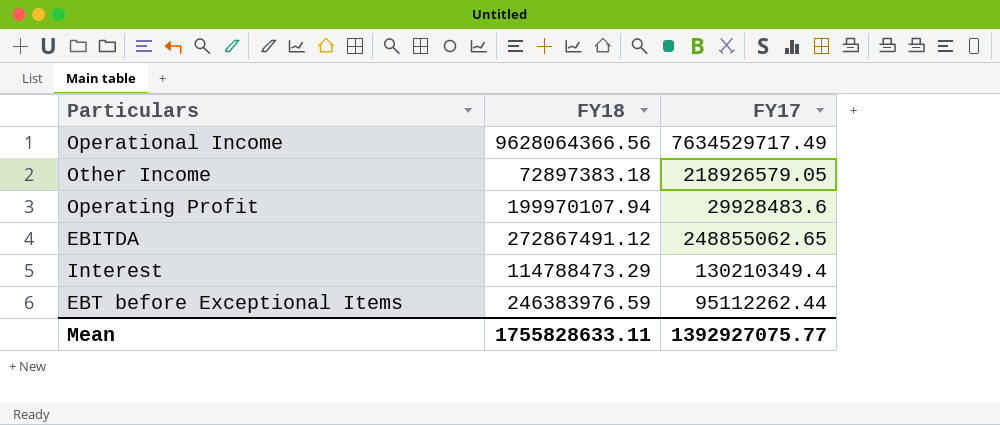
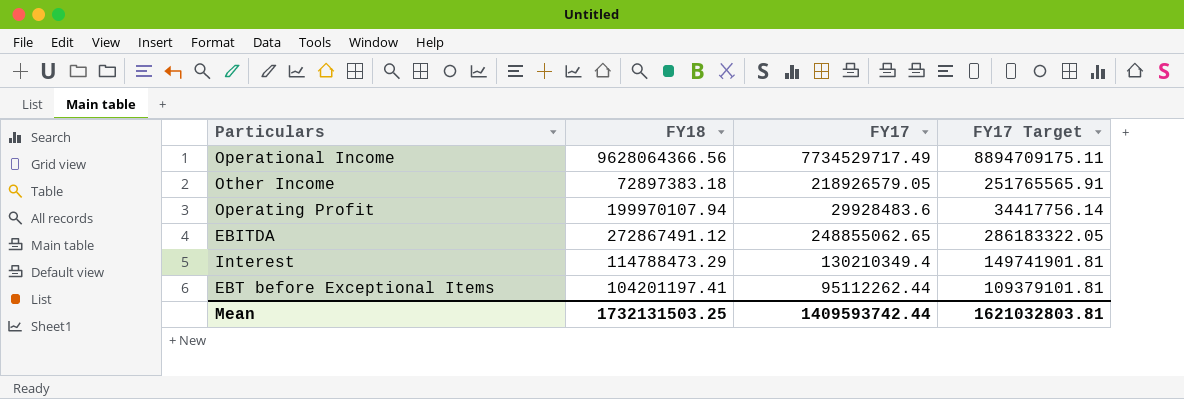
column FY17 Target | formula: none -> [FY17] * 1.15
Operational Income | FY17: 7634529717.49 -> 7734529717.49
EBT before Exceptional Items | FY18: 246383976.59 -> 104201197.41
Mean | FY18: 1755828633.11 -> 1732131503.25
Mean | FY17: 1392927075.77 -> 1409593742.44

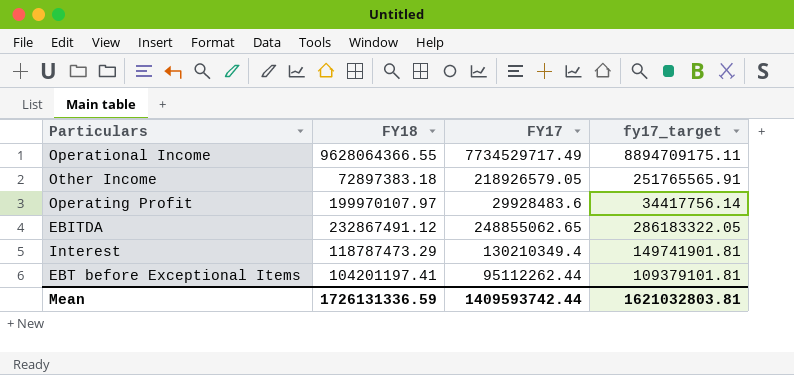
column name: FY17 Target -> fy17_target
Operational Income | FY18: 9628064366.56 -> 9628064366.55
Operating Profit | FY18: 199970107.94 -> 199970107.97
EBITDA | FY18: 272867491.12 -> 232867491.12
Interest | FY18: 114788473.29 -> 118787473.29
Mean | FY18: 1732131503.25 -> 1726131336.59

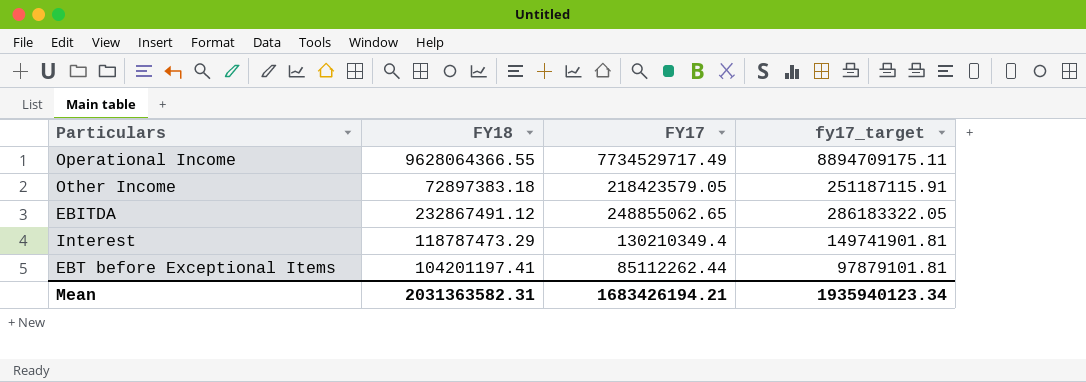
row Operating Profit: 199970107.97 | 29928483.6 | 34417756.14 -> none
Other Income | FY17: 218926579.05 -> 218423579.05
Other Income | fy17_target: 251765565.91 -> 251187115.91
EBT before Exceptional Items | FY17: 95112262.44 -> 85112262.44
EBT before Exceptional Items | fy17_target: 109379101.81 -> 97879101.81
Mean | FY18: 1726131336.59 -> 2031363582.31
Mean | FY17: 1409593742.44 -> 1683426194.21
Mean | fy17_target: 1621032803.81 -> 1935940123.34

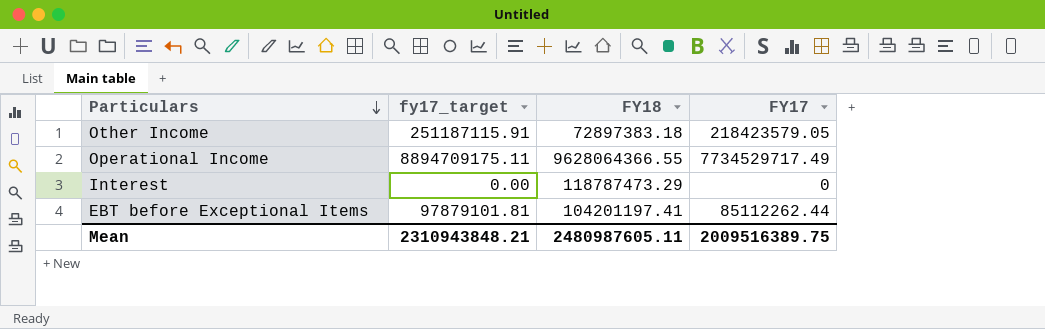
row order: none -> Particulars descending
column fy17_target | position: 4 -> 2
row EBITDA: 232867491.12 | 248855062.65 | 286183322.05 -> none
Interest | fy17_target: 149741901.81 -> 0.00
Interest | FY17: 130210349.4 -> 0
Mean | fy17_target: 1935940123.34 -> 2310943848.21
Mean | FY18: 2031363582.31 -> 2480987605.11
Mean | FY17: 1683426194.21 -> 2009516389.75

